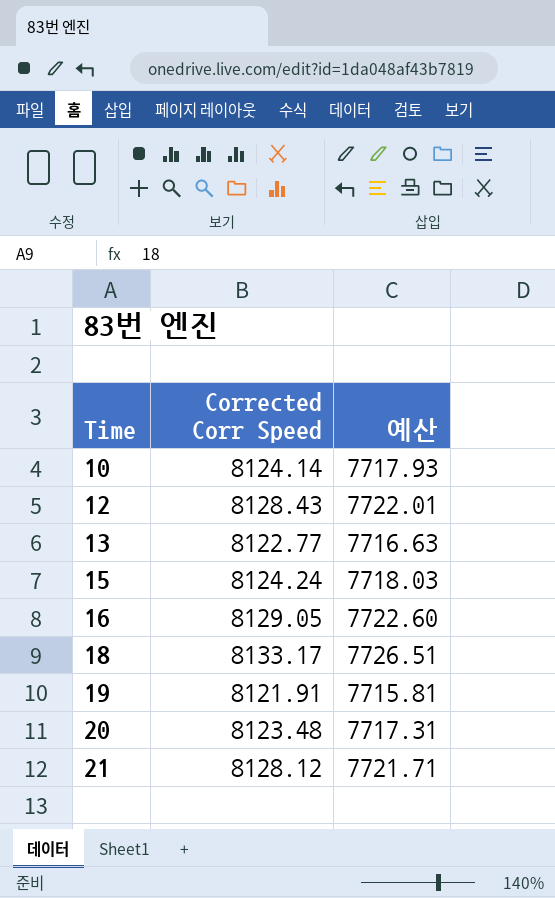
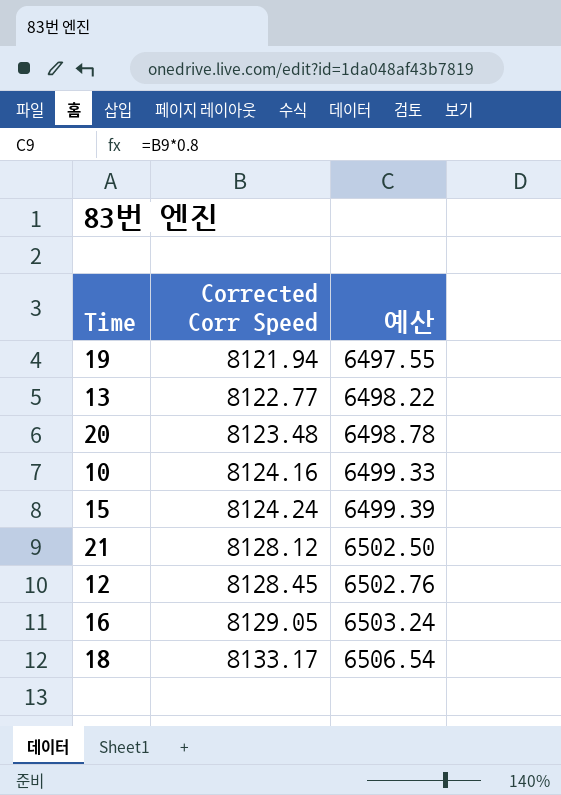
row order: Time ascending -> Corrected Corr Speed ascending
column 예산 | formula: [Corrected Corr Speed] * 0.95 -> [Corrected Corr Speed] * 0.8
19 | Corrected Corr Speed: 8121.91 -> 8121.94
10 | Corrected Corr Speed: 8124.14 -> 8124.16
12 | Corrected Corr Speed: 8128.43 -> 8128.45

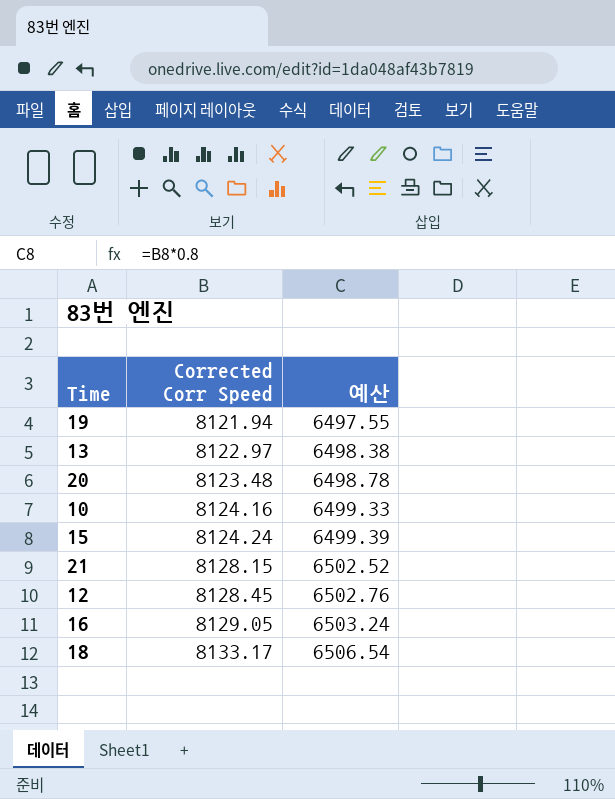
13 | Corrected Corr Speed: 8122.77 -> 8122.97
13 | 예산: 6498.22 -> 6498.38
21 | Corrected Corr Speed: 8128.12 -> 8128.15
21 | 예산: 6502.50 -> 6502.52

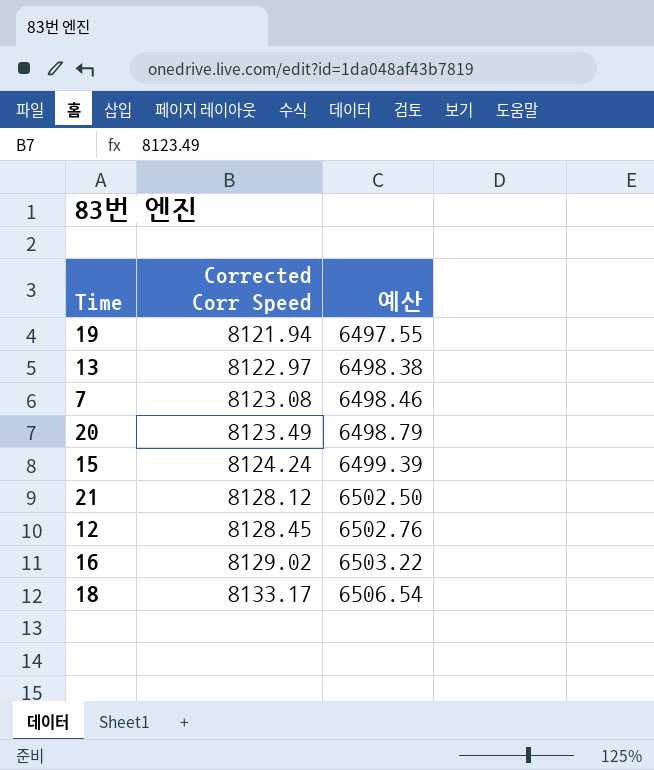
row 10: 8124.16 | 6499.33 -> none
row 7: none -> 8123.08 | 6498.46
20 | Corrected Corr Speed: 8123.48 -> 8123.49
20 | 예산: 6498.78 -> 6498.79
21 | Corrected Corr Speed: 8128.15 -> 8128.12
21 | 예산: 6502.52 -> 6502.50
16 | Corrected Corr Speed: 8129.05 -> 8129.02
16 | 예산: 6503.24 -> 6503.22

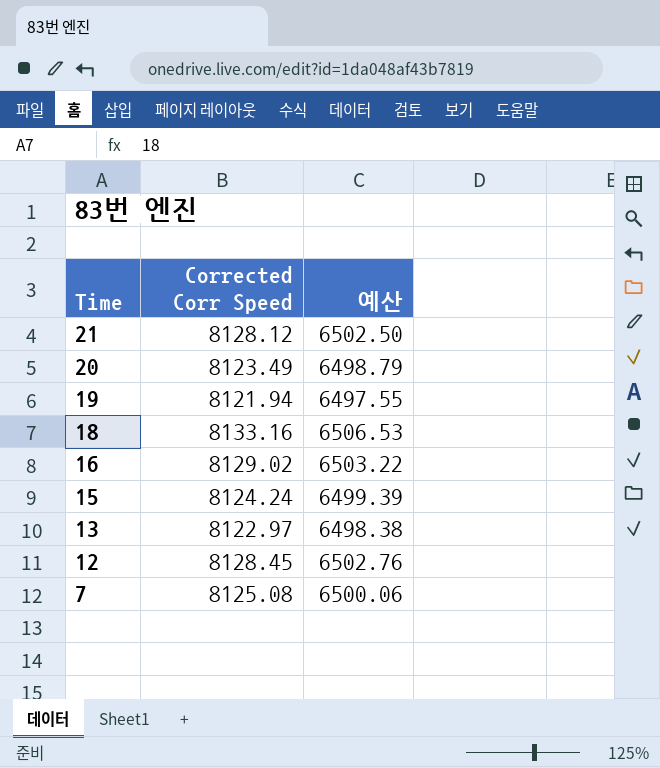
row order: Corrected Corr Speed ascending -> Time descending
18 | Corrected Corr Speed: 8133.17 -> 8133.16
18 | 예산: 6506.54 -> 6506.53
7 | Corrected Corr Speed: 8123.08 -> 8125.08
7 | 예산: 6498.46 -> 6500.06

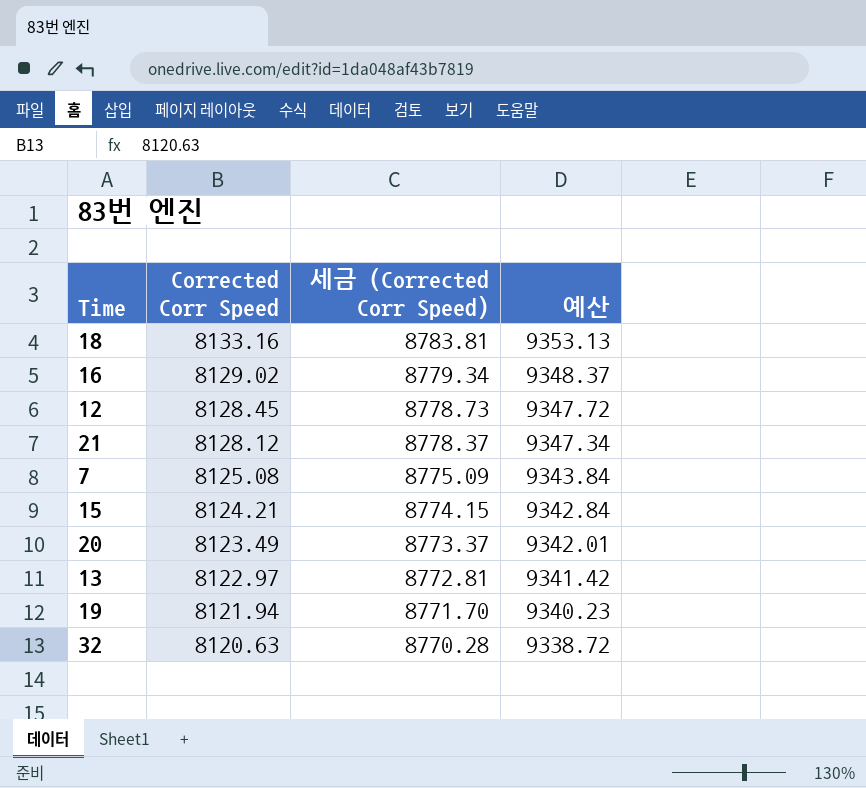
row order: Time descending -> Corrected Corr Speed descending
column 세금 (Corrected Corr Speed) | formula: none -> [Corrected Corr Speed] * 1.08
column 예산 | formula: [Corrected Corr Speed] * 0.8 -> [Corrected Corr Speed] * 1.15
15 | Corrected Corr Speed: 8124.24 -> 8124.21
row 32: none -> 8120.63 | 8770.28 | 9338.72

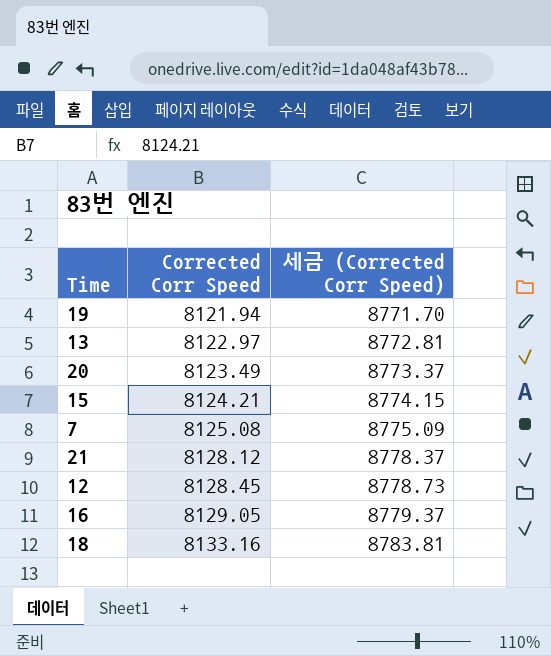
row order: Corrected Corr Speed descending -> Corrected Corr Speed ascending
column 예산 | formula: [Corrected Corr Speed] * 1.15 -> none
row 32: 8120.63 | 8770.28 | 9338.72 -> none
16 | Corrected Corr Speed: 8129.02 -> 8129.05
16 | 세금 (Corrected Corr Speed): 8779.34 -> 8779.37

